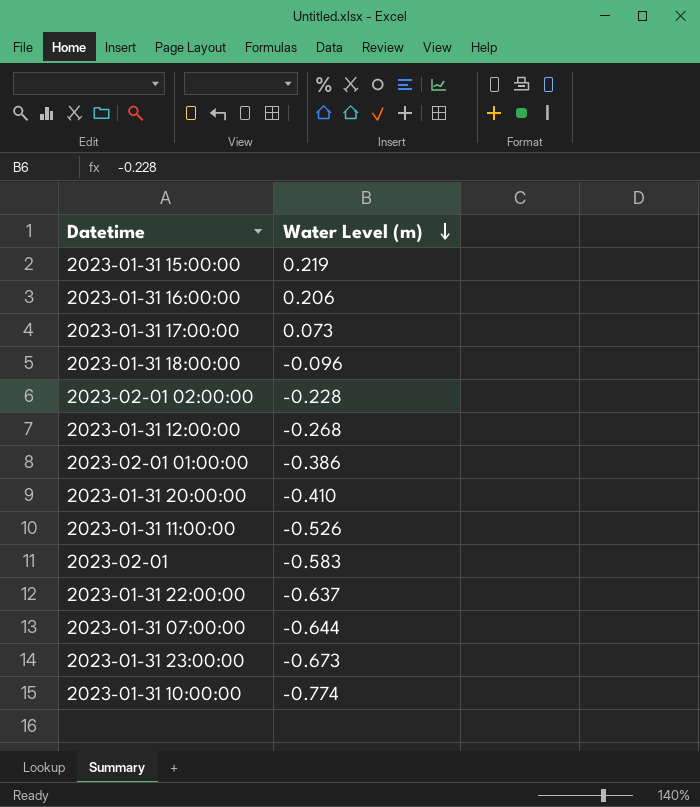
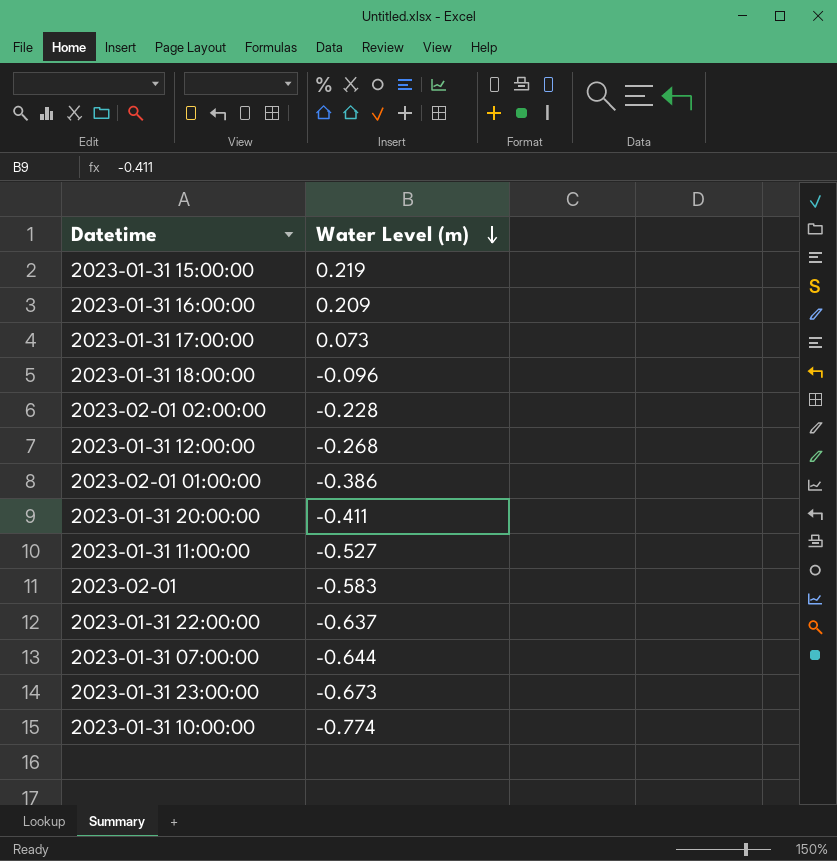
2023-01-31 16:00:00 | Water Level (m): 0.206 -> 0.209
2023-01-31 20:00:00 | Water Level (m): -0.410 -> -0.411
2023-01-31 11:00:00 | Water Level (m): -0.526 -> -0.527

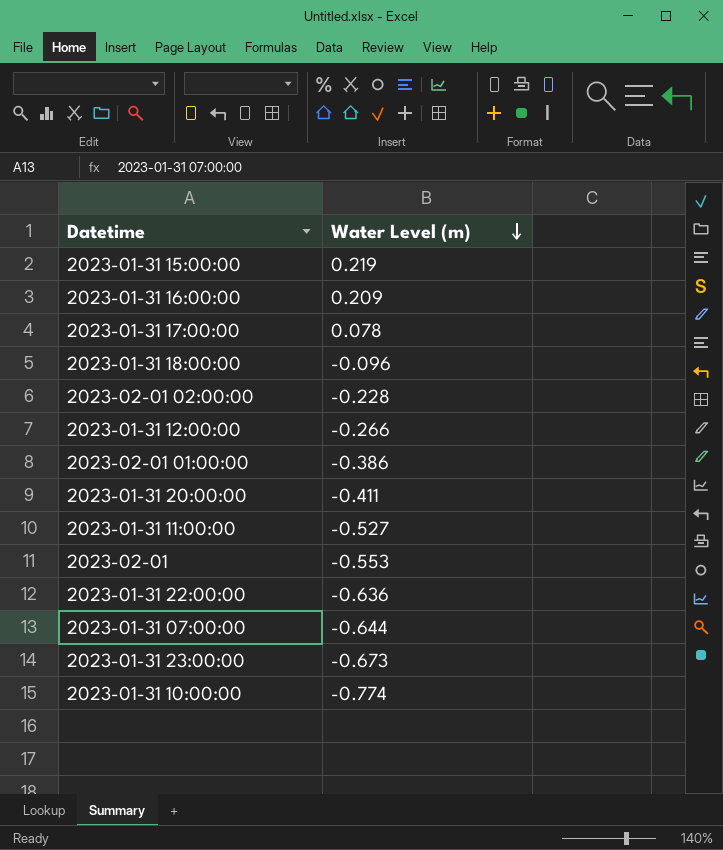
2023-01-31 17:00:00 | Water Level (m): 0.073 -> 0.078
2023-01-31 12:00:00 | Water Level (m): -0.268 -> -0.266
2023-02-01 | Water Level (m): -0.583 -> -0.553
2023-01-31 22:00:00 | Water Level (m): -0.637 -> -0.636

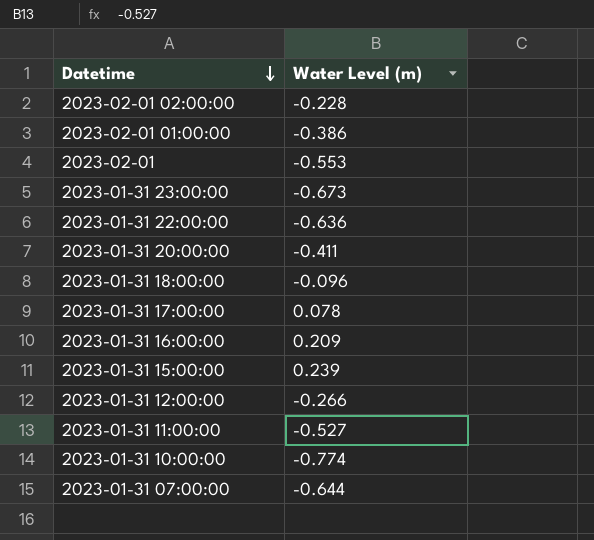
row order: Water Level (m) descending -> Datetime descending
2023-01-31 15:00:00 | Water Level (m): 0.219 -> 0.239

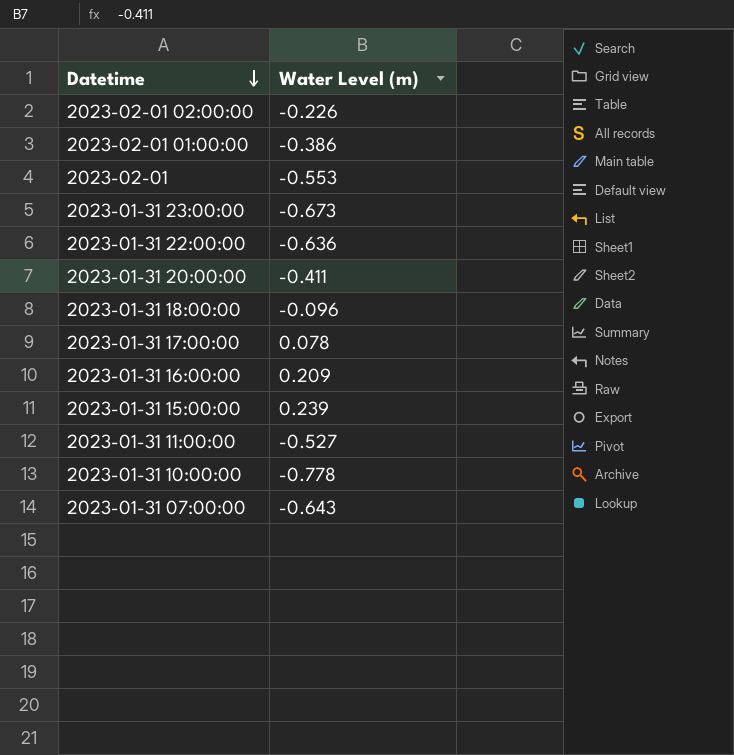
row 2023-01-31 12:00:00: -0.266 -> none
2023-02-01 02:00:00 | Water Level (m): -0.228 -> -0.226
2023-01-31 10:00:00 | Water Level (m): -0.774 -> -0.778
2023-01-31 07:00:00 | Water Level (m): -0.644 -> -0.643

